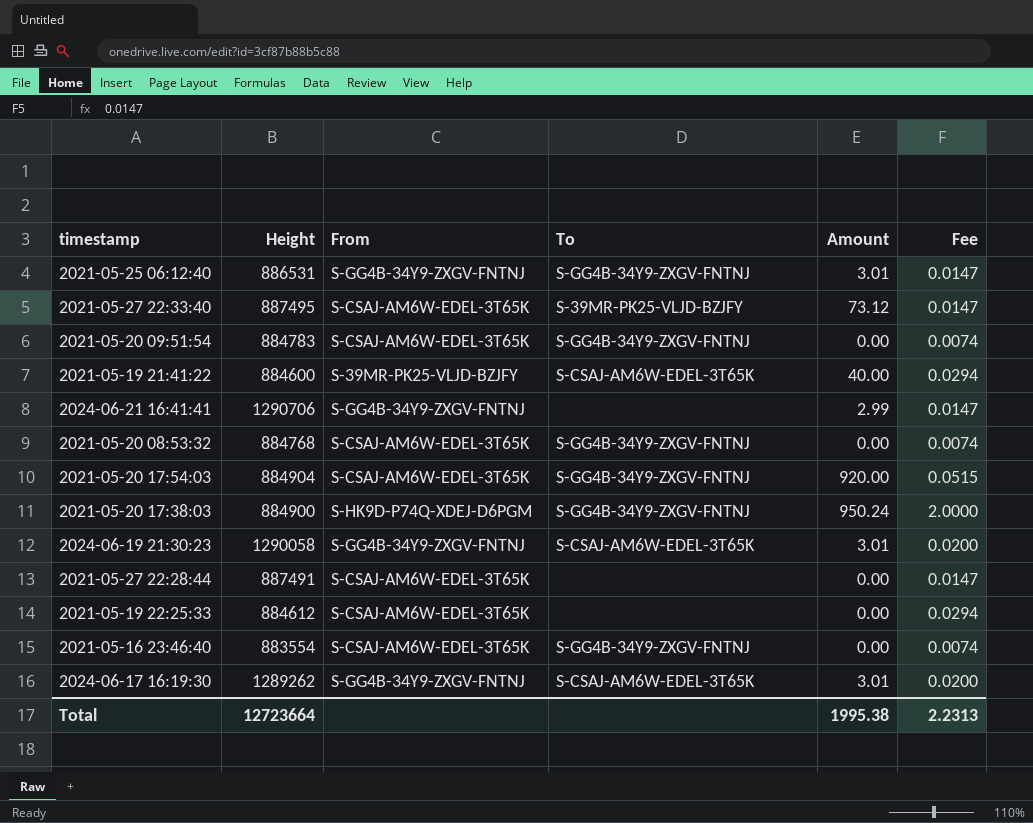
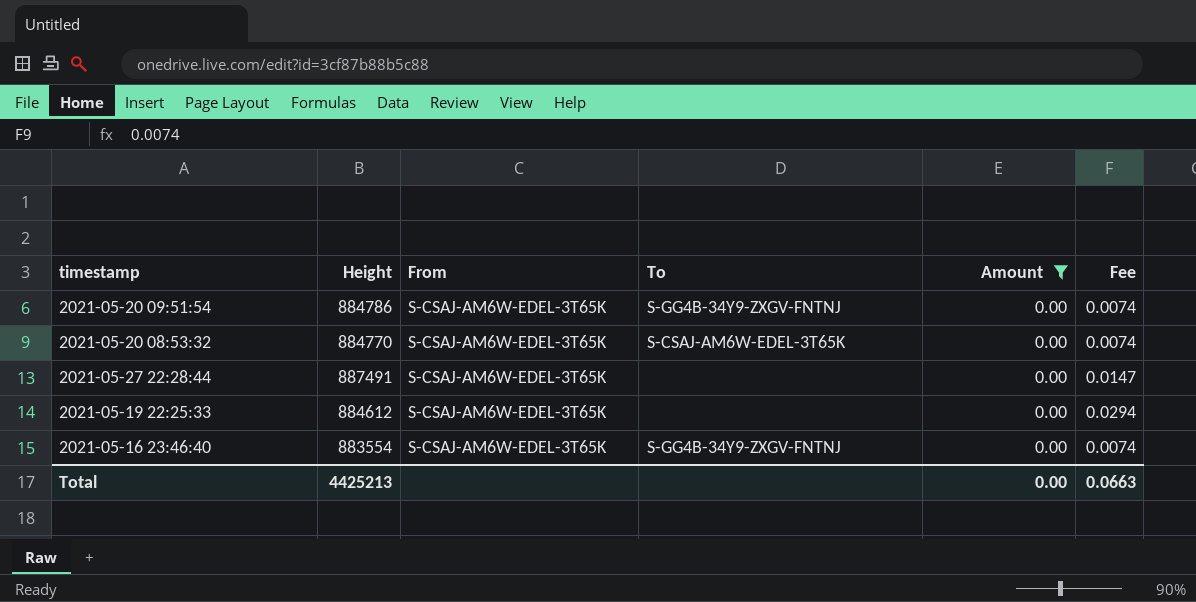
filter: none -> Amount = 0.00
2021-05-20 09:51:54 | Height: 884783 -> 884786
2021-05-20 08:53:32 | Height: 884768 -> 884770
2021-05-20 08:53:32 | To: S-GG4B-34Y9-ZXGV-FNTNJ -> S-CSAJ-AM6W-EDEL-3T65K
Total | Height: 12723664 -> 4425213
Total | Amount: 1995.38 -> 0.00
Total | Fee: 2.2313 -> 0.0663

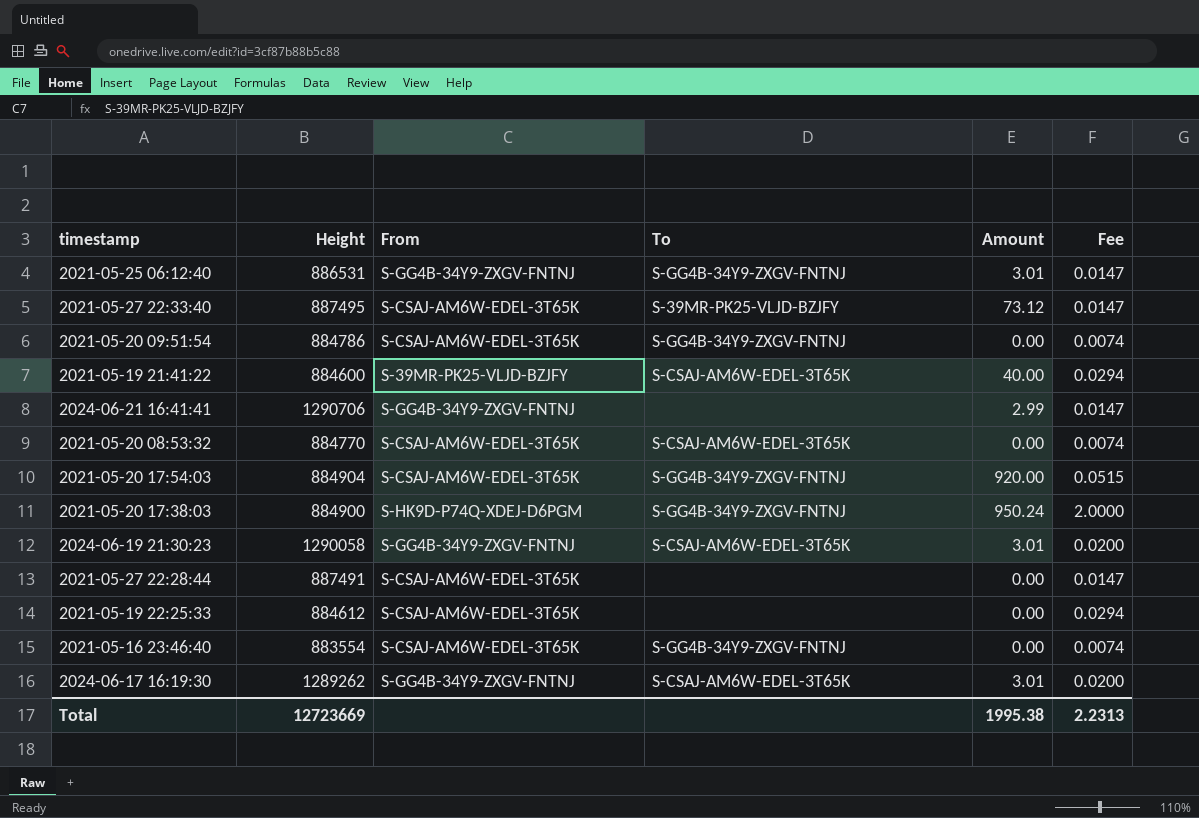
filter: Amount = 0.00 -> none
Total | Height: 4425213 -> 12723669
Total | Amount: 0.00 -> 1995.38
Total | Fee: 0.0663 -> 2.2313

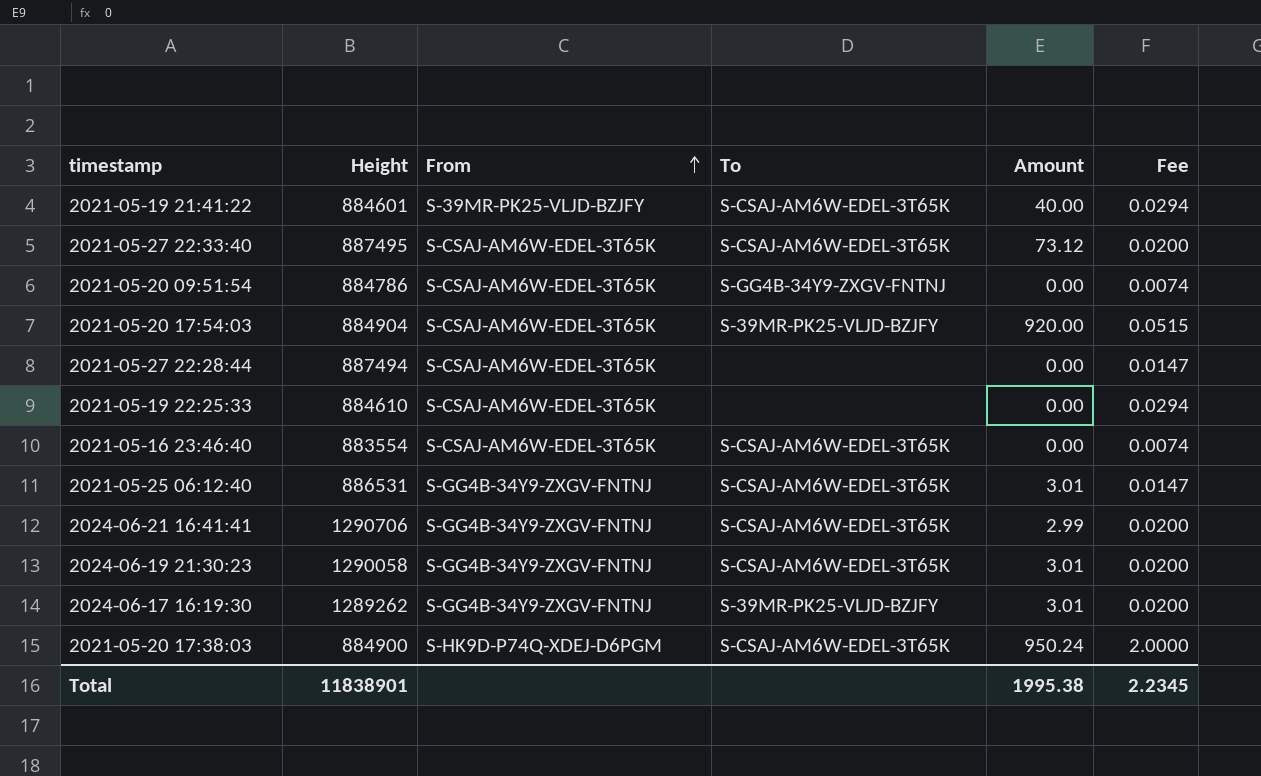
row order: none -> From ascending
row 2021-05-20 08:53:32: 884770 | S-CSAJ-AM6W-EDEL-3T65K | S-CSAJ-AM6W-EDEL-3T65K | 0.00 | 0.0074 -> none
2021-05-19 21:41:22 | Height: 884600 -> 884601
2021-05-27 22:33:40 | To: S-39MR-PK25-VLJD-BZJFY -> S-CSAJ-AM6W-EDEL-3T65K
2021-05-27 22:33:40 | Fee: 0.0147 -> 0.0200
2021-05-20 17:54:03 | To: S-GG4B-34Y9-ZXGV-FNTNJ -> S-39MR-PK25-VLJD-BZJFY
2021-05-27 22:28:44 | Height: 887491 -> 887494
2021-05-19 22:25:33 | Height: 884612 -> 884610
2021-05-16 23:46:40 | To: S-GG4B-34Y9-ZXGV-FNTNJ -> S-CSAJ-AM6W-EDEL-3T65K
2021-05-25 06:12:40 | To: S-GG4B-34Y9-ZXGV-FNTNJ -> S-CSAJ-AM6W-EDEL-3T65K
2024-06-21 16:41:41 | To: none -> S-CSAJ-AM6W-EDEL-3T65K
2024-06-21 16:41:41 | Fee: 0.0147 -> 0.0200
2024-06-17 16:19:30 | To: S-CSAJ-AM6W-EDEL-3T65K -> S-39MR-PK25-VLJD-BZJFY
2021-05-20 17:38:03 | To: S-GG4B-34Y9-ZXGV-FNTNJ -> S-CSAJ-AM6W-EDEL-3T65K
Total | Height: 12723669 -> 11838901
Total | Fee: 2.2313 -> 2.2345

